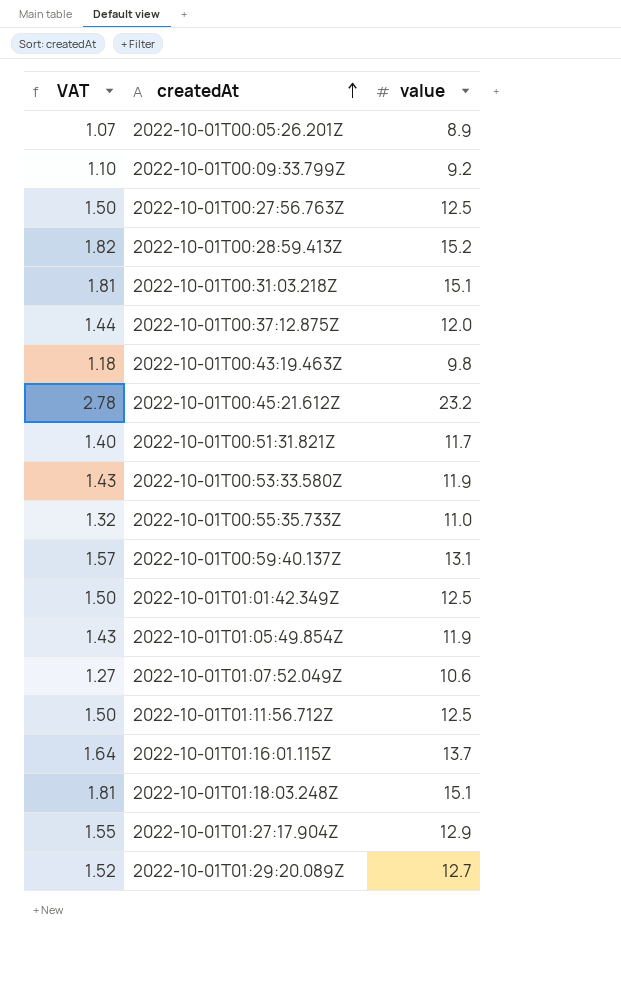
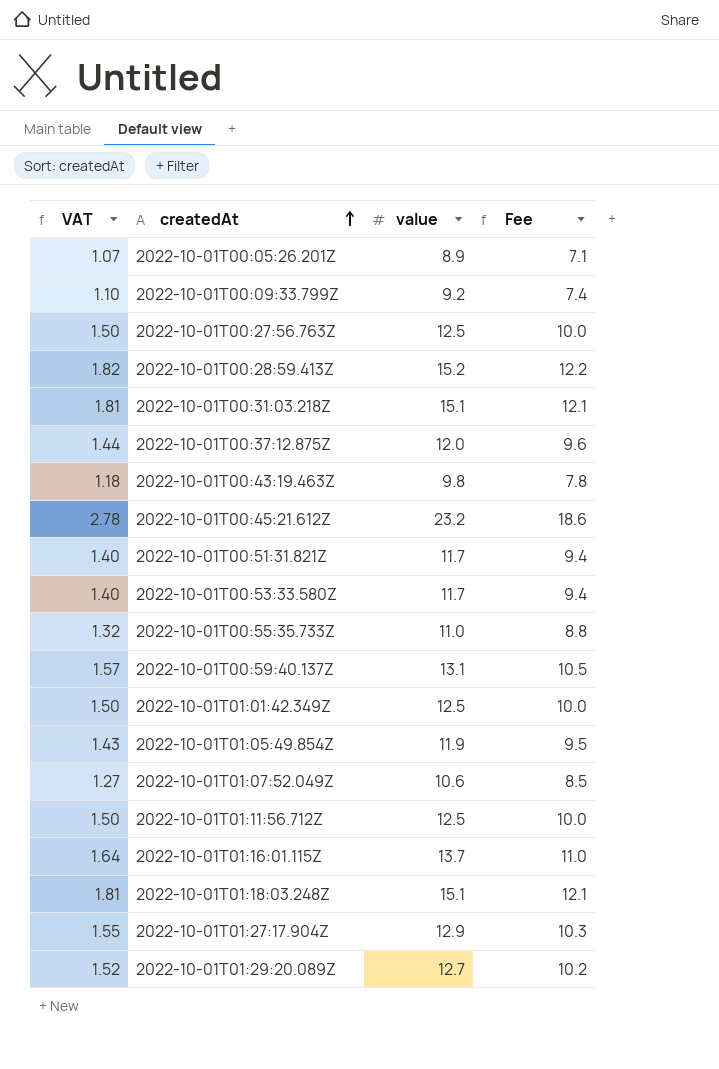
column Fee | formula: none -> [value] * 0.8
2022-10-01T00:53:33.580Z | VAT: 1.43 -> 1.40
2022-10-01T00:53:33.580Z | value: 11.9 -> 11.7

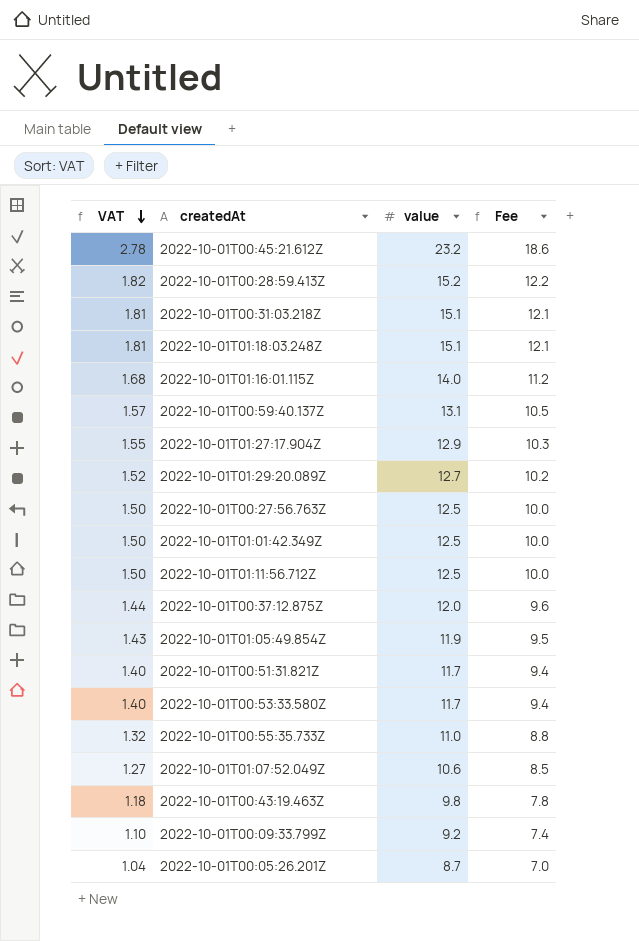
row order: createdAt ascending -> VAT descending
2022-10-01T01:16:01.115Z | VAT: 1.64 -> 1.68
2022-10-01T01:16:01.115Z | value: 13.7 -> 14.0
2022-10-01T01:16:01.115Z | Fee: 11.0 -> 11.2
2022-10-01T00:05:26.201Z | VAT: 1.07 -> 1.04
2022-10-01T00:05:26.201Z | value: 8.9 -> 8.7
2022-10-01T00:05:26.201Z | Fee: 7.1 -> 7.0

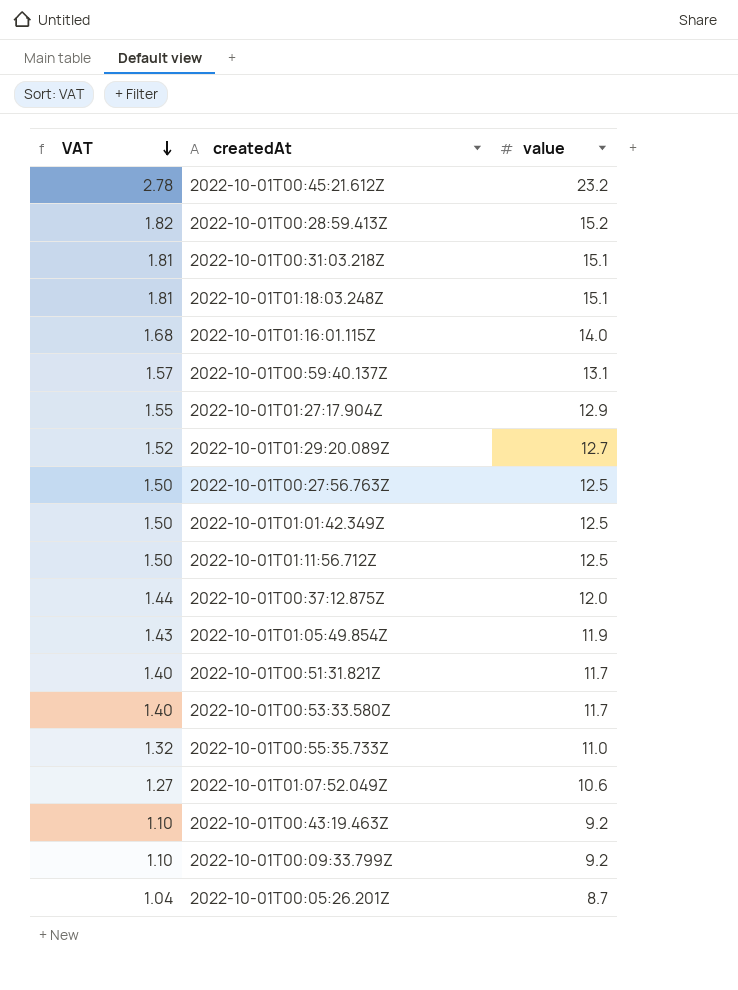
column Fee | formula: [value] * 0.8 -> none
2022-10-01T00:43:19.463Z | VAT: 1.18 -> 1.10
2022-10-01T00:43:19.463Z | value: 9.8 -> 9.2

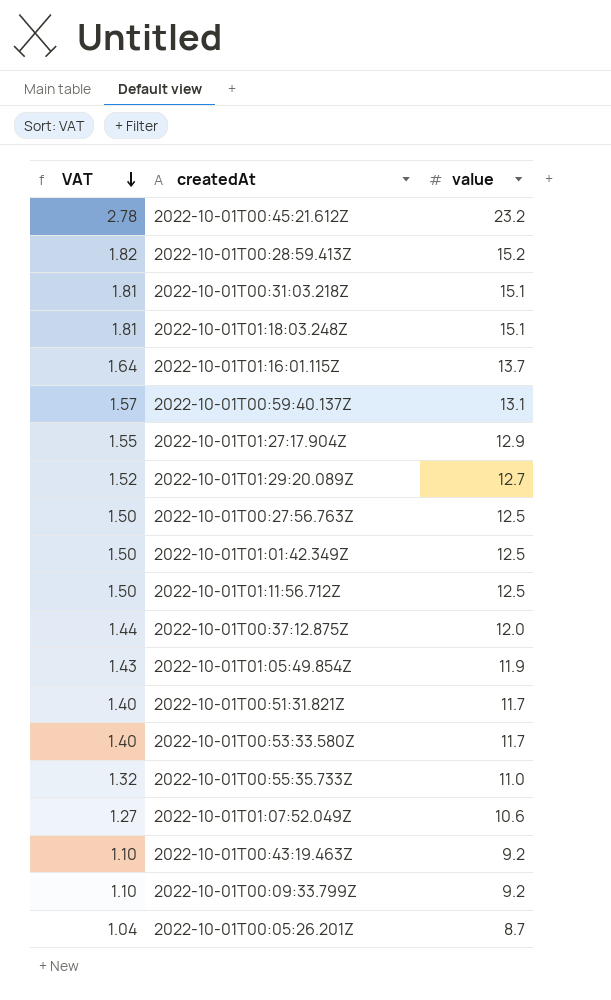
2022-10-01T01:16:01.115Z | VAT: 1.68 -> 1.64
2022-10-01T01:16:01.115Z | value: 14.0 -> 13.7

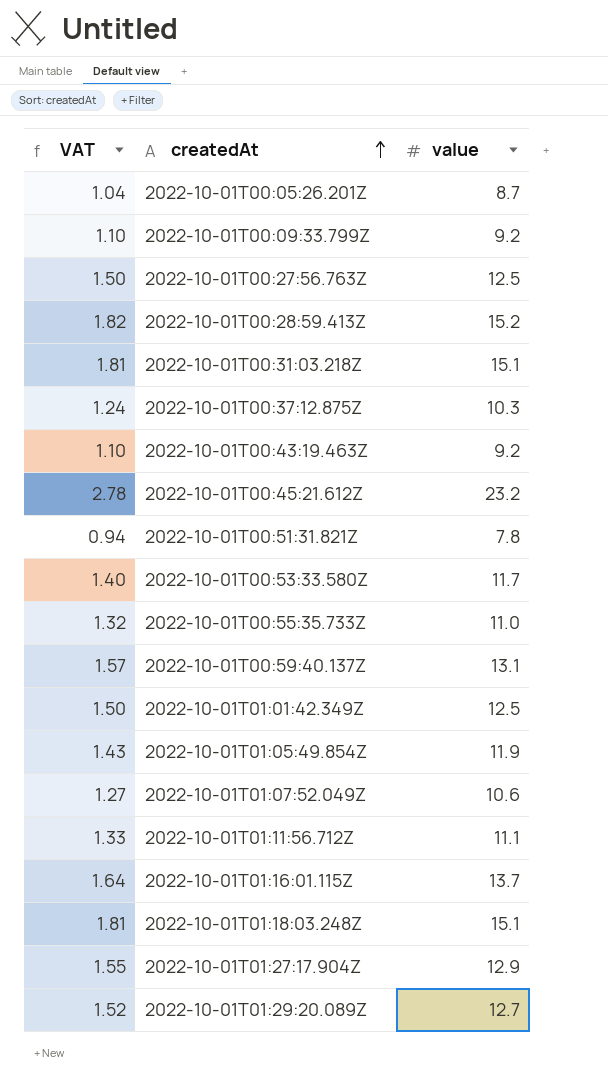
row order: VAT descending -> createdAt ascending
2022-10-01T00:37:12.875Z | VAT: 1.44 -> 1.24
2022-10-01T00:37:12.875Z | value: 12.0 -> 10.3
2022-10-01T00:51:31.821Z | VAT: 1.40 -> 0.94
2022-10-01T00:51:31.821Z | value: 11.7 -> 7.8
2022-10-01T01:11:56.712Z | VAT: 1.50 -> 1.33
2022-10-01T01:11:56.712Z | value: 12.5 -> 11.1

